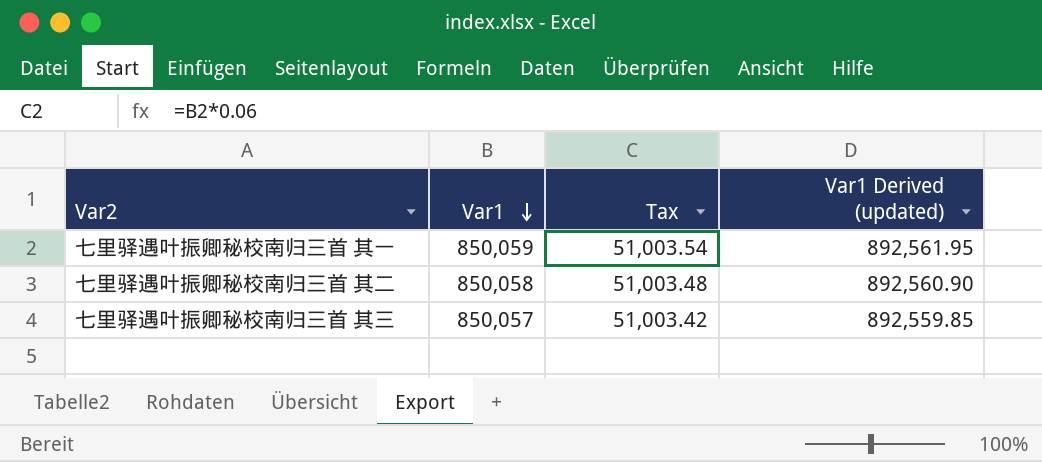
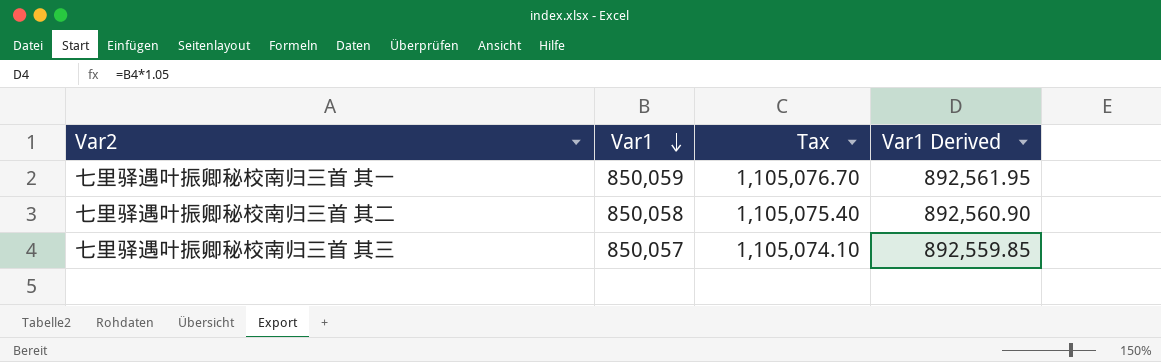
column Tax | formula: [Var1] * 0.06 -> [Var1] * 1.3
column name: Var1 Derived (updated) -> Var1 Derived

